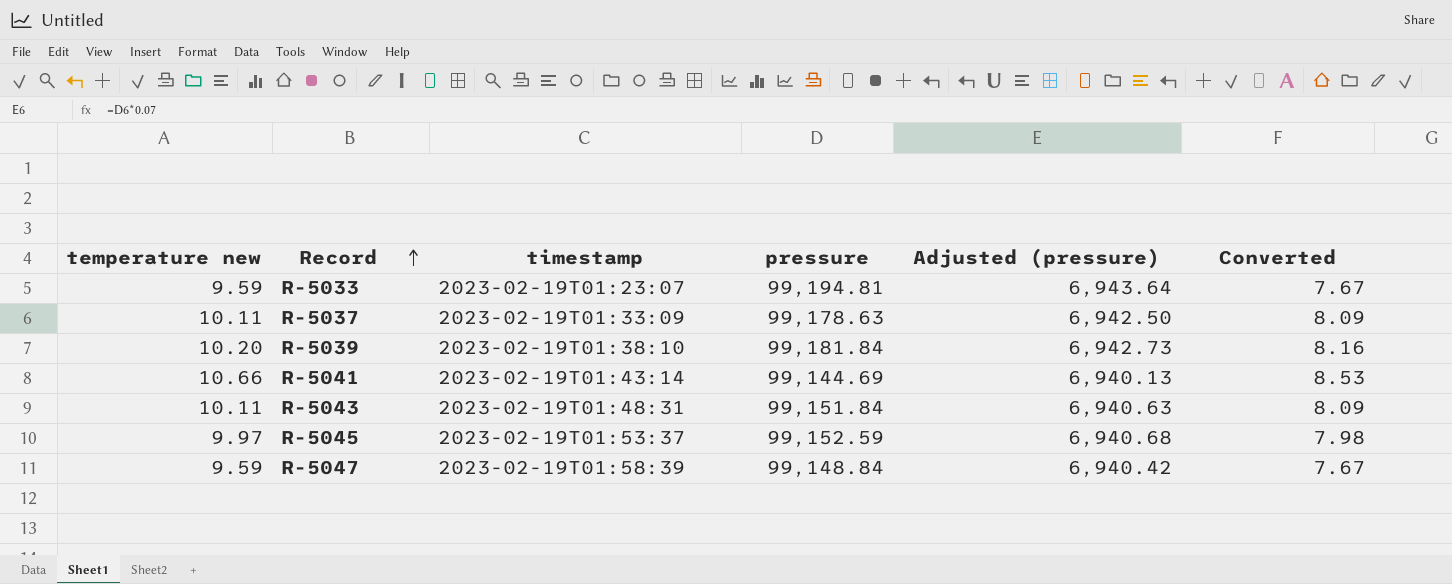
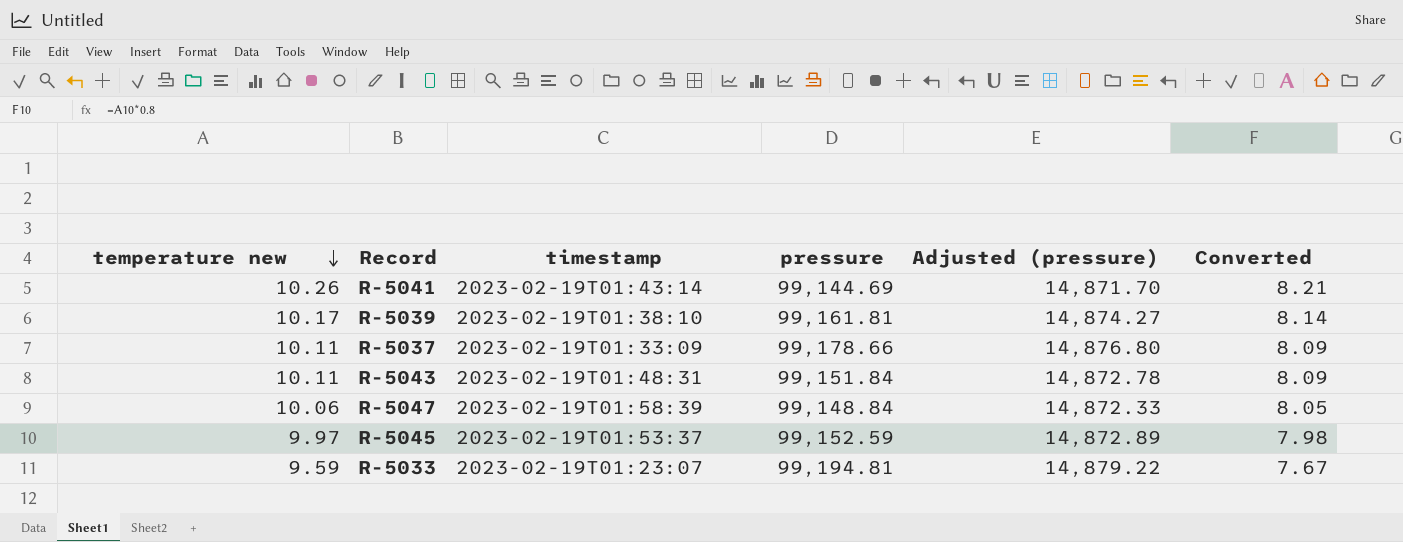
row order: Record ascending -> temperature new descending
column Adjusted (pressure) | formula: [pressure] * 0.07 -> [pressure] * 0.15
R-5041 | temperature new: 10.66 -> 10.26
R-5041 | Converted: 8.53 -> 8.21
R-5039 | temperature new: 10.20 -> 10.17
R-5039 | pressure: 99,181.84 -> 99,161.81
R-5039 | Converted: 8.16 -> 8.14
R-5037 | pressure: 99,178.63 -> 99,178.66
R-5047 | temperature new: 9.59 -> 10.06
R-5047 | Converted: 7.67 -> 8.05

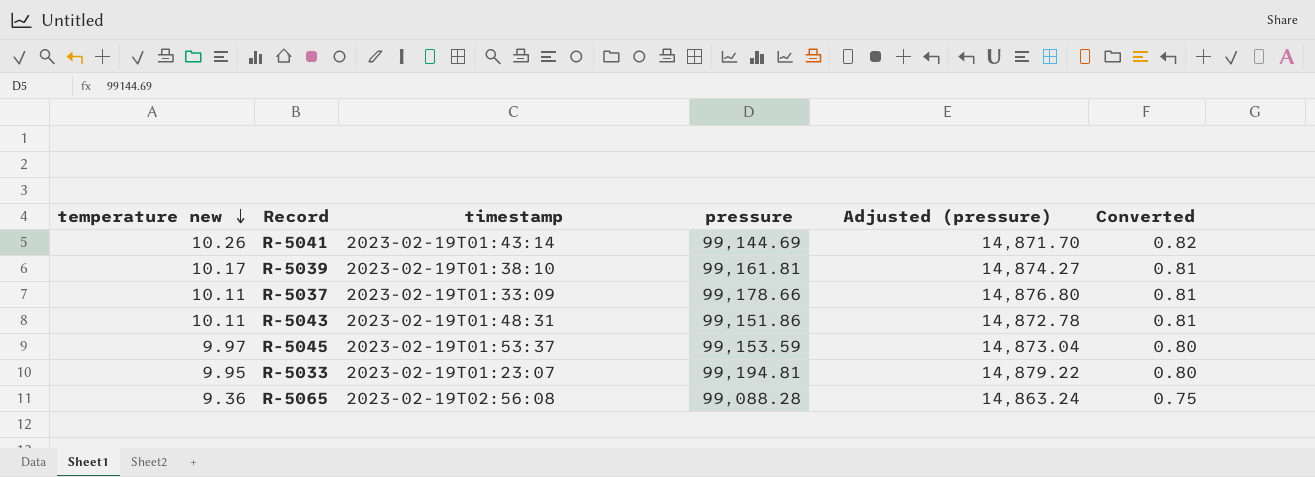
column Converted | formula: [temperature new] * 0.8 -> [temperature new] * 0.08
row R-5047: 10.06 | 2023-02-19T01:58:39 | 99,148.84 | 14,872.33 | 8.05 -> none
R-5043 | pressure: 99,151.84 -> 99,151.86
R-5045 | pressure: 99,152.59 -> 99,153.59
R-5045 | Adjusted (pressure): 14,872.89 -> 14,873.04
R-5033 | temperature new: 9.59 -> 9.95
row R-5065: none -> 9.36 | 2023-02-19T02:56:08 | 99,088.28 | 14,863.24 | 0.75

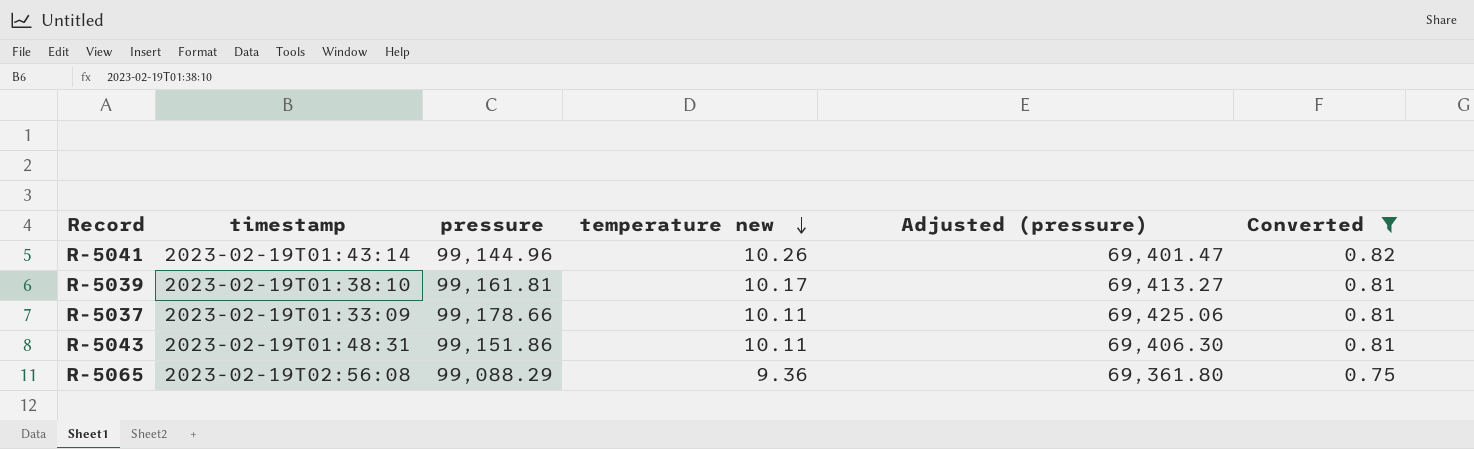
filter: none -> Converted != 0.80
column temperature new | position: 1 -> 4
column Adjusted (pressure) | formula: [pressure] * 0.15 -> [pressure] * 0.7
R-5041 | pressure: 99,144.69 -> 99,144.96
R-5065 | pressure: 99,088.28 -> 99,088.29

